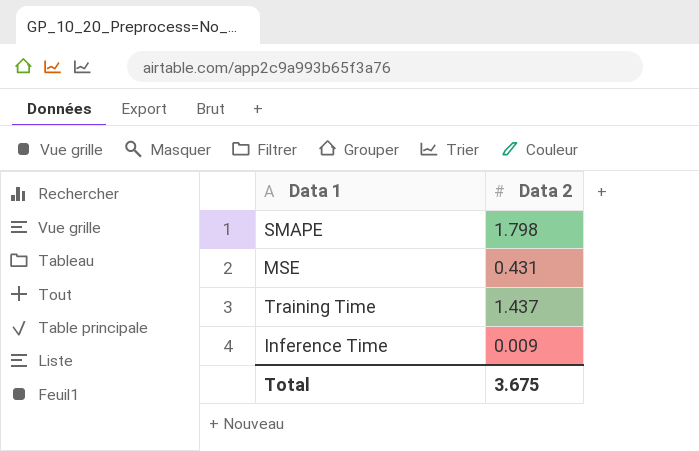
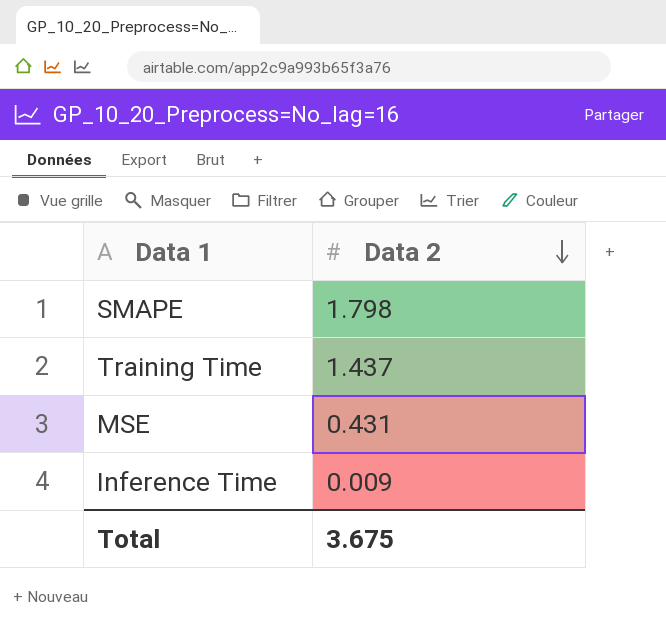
row order: none -> Data 2 descending

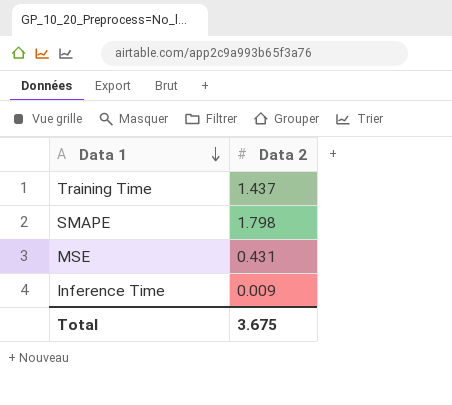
row order: Data 2 descending -> Data 1 descending

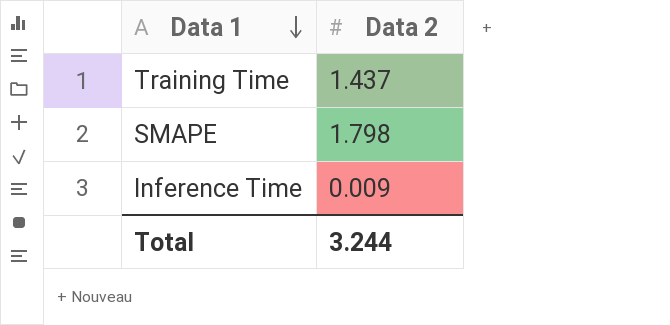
row MSE: 0.431 -> none
Total | Data 2: 3.675 -> 3.244

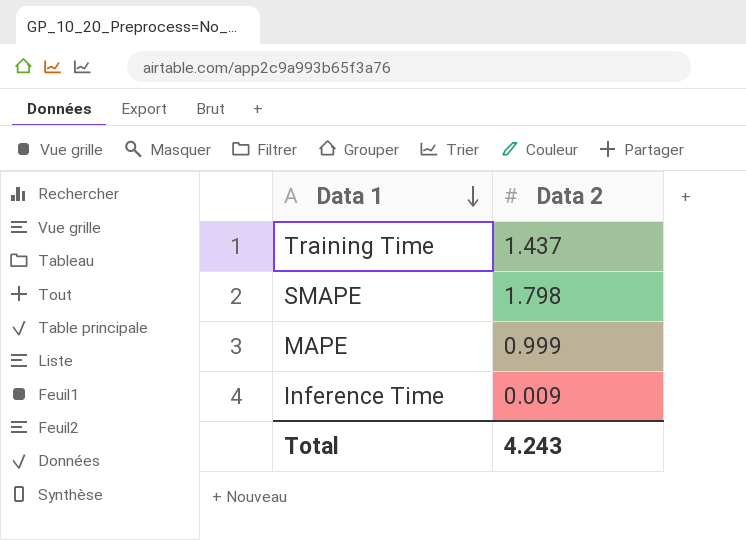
row MAPE: none -> 0.999
Total | Data 2: 3.244 -> 4.243

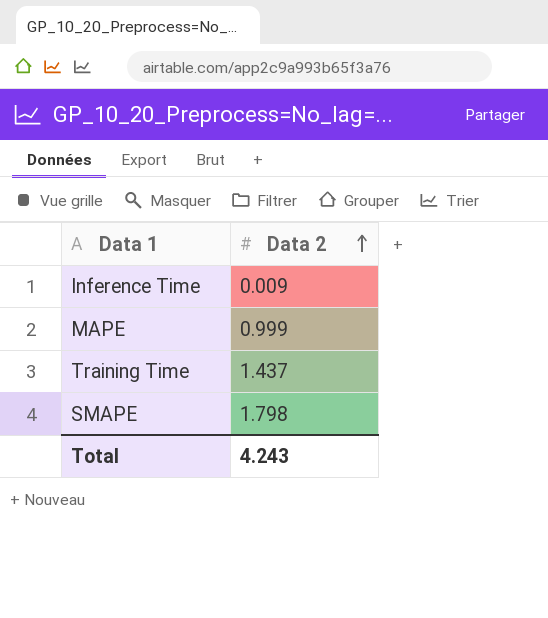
row order: Data 1 descending -> Data 2 ascending

